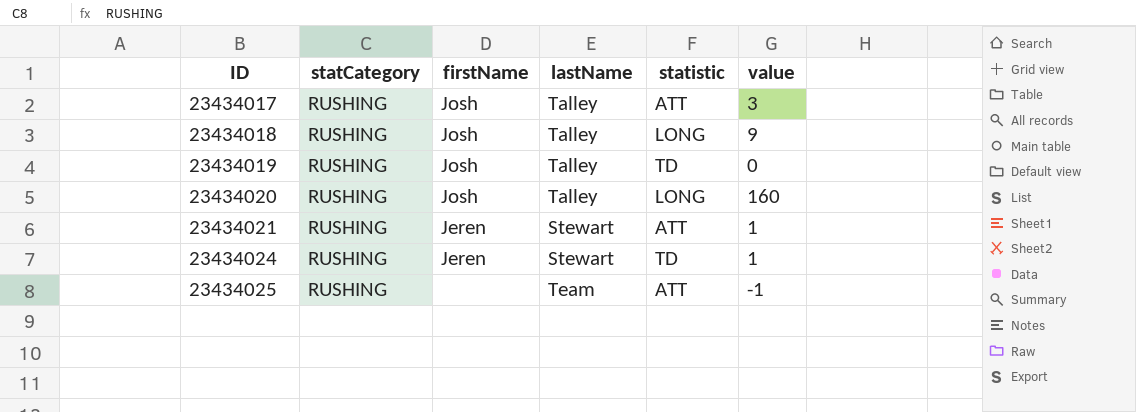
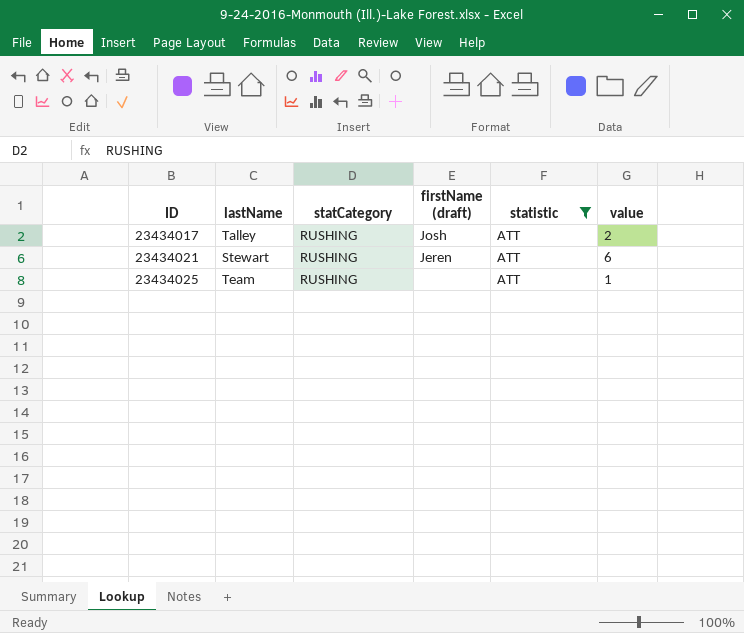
filter: none -> statistic = ATT
column lastName | position: 4 -> 2
column name: firstName -> firstName (draft)
23434017 | value: 3 -> 2
23434021 | value: 1 -> 6
23434025 | value: -1 -> 1

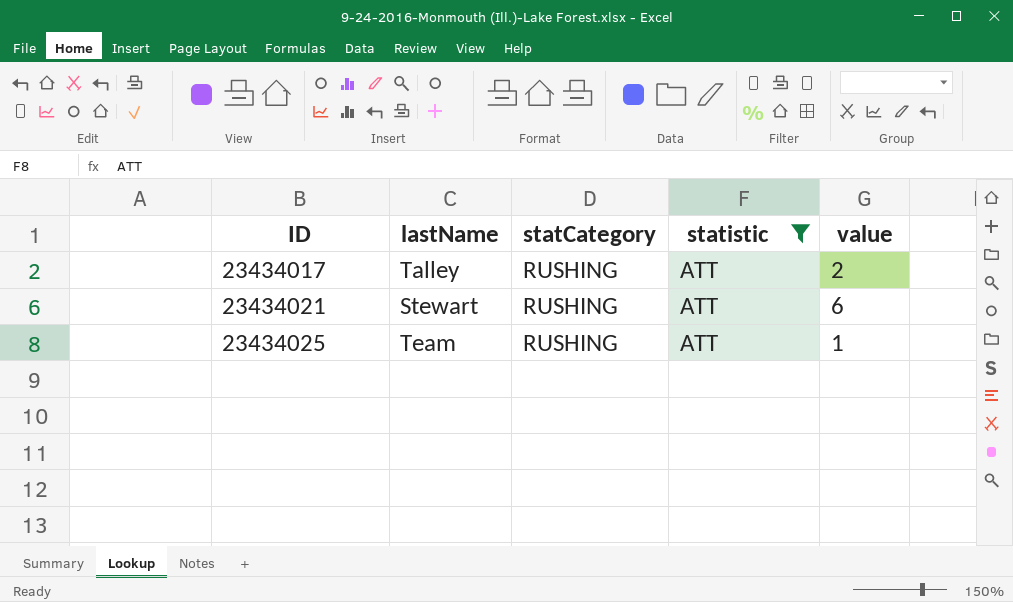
column firstName (draft) | position: 4 -> none

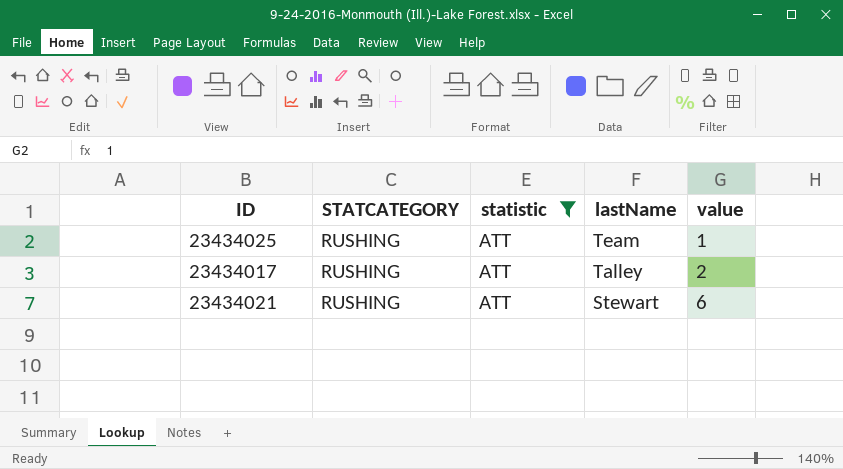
row order: ID ascending -> lastName descending
column name: statCategory -> STATCATEGORY
column lastName | position: 2 -> 4

